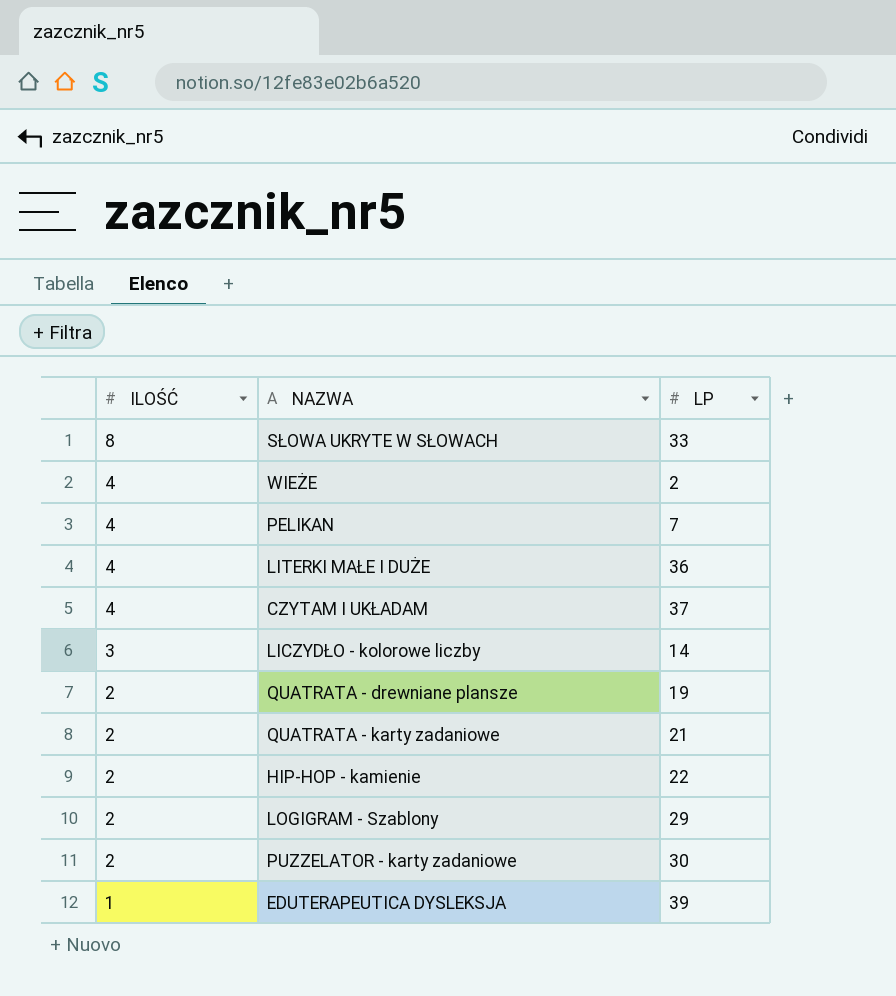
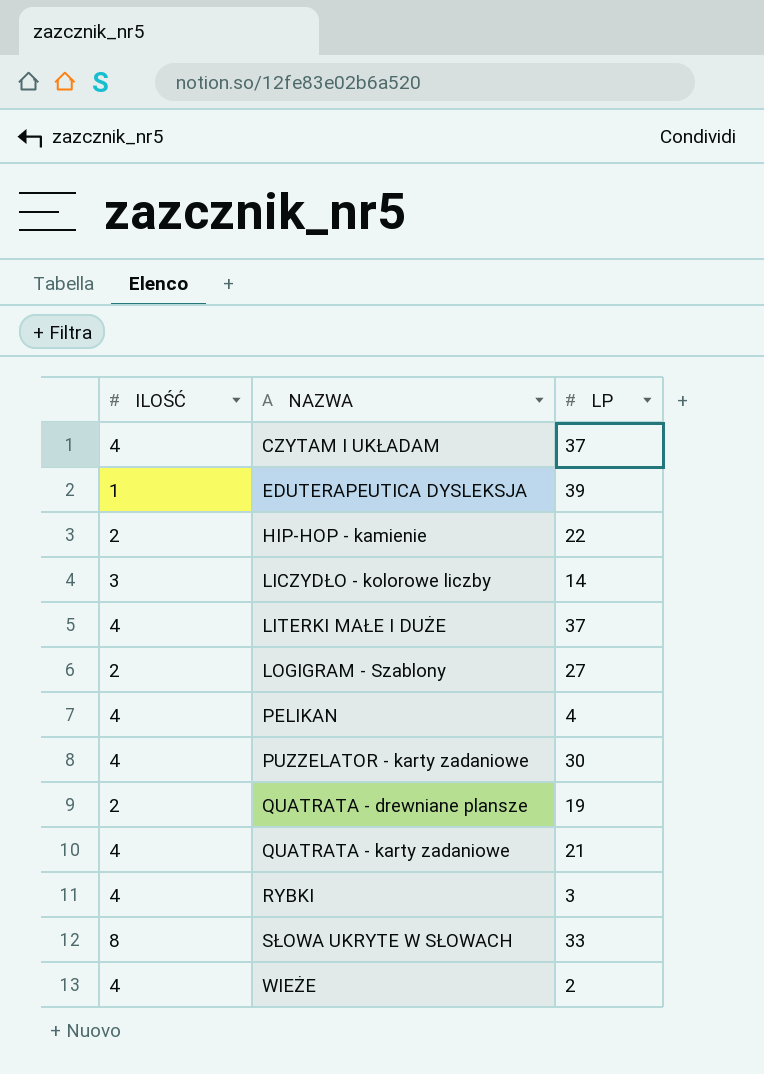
row order: ILOŚĆ descending -> NAZWA ascending
LITERKI MAŁE I DUŻE | LP: 36 -> 37
LOGIGRAM - Szablony | LP: 29 -> 27
PELIKAN | LP: 7 -> 4
PUZZELATOR - karty zadaniowe | ILOŚĆ: 2 -> 4
QUATRATA - karty zadaniowe | ILOŚĆ: 2 -> 4
row RYBKI: none -> 4 | 3

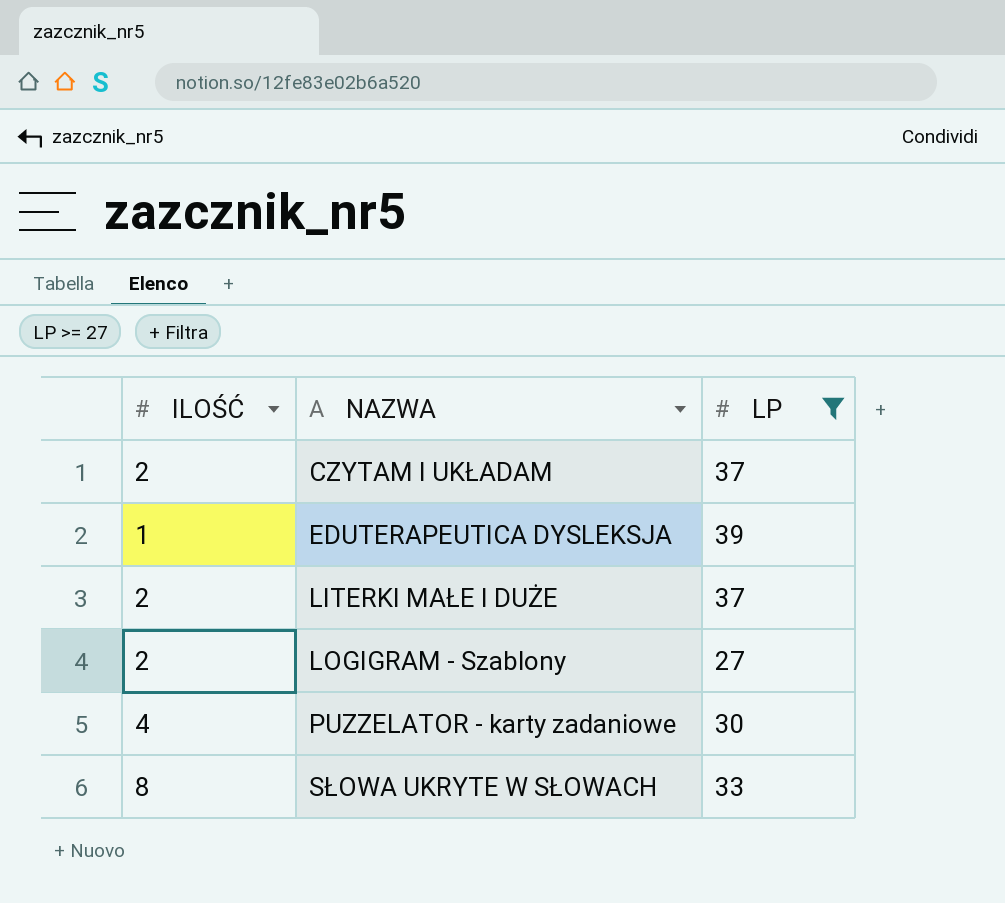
filter: none -> LP >= 27
CZYTAM I UKŁADAM | ILOŚĆ: 4 -> 2
LITERKI MAŁE I DUŻE | ILOŚĆ: 4 -> 2

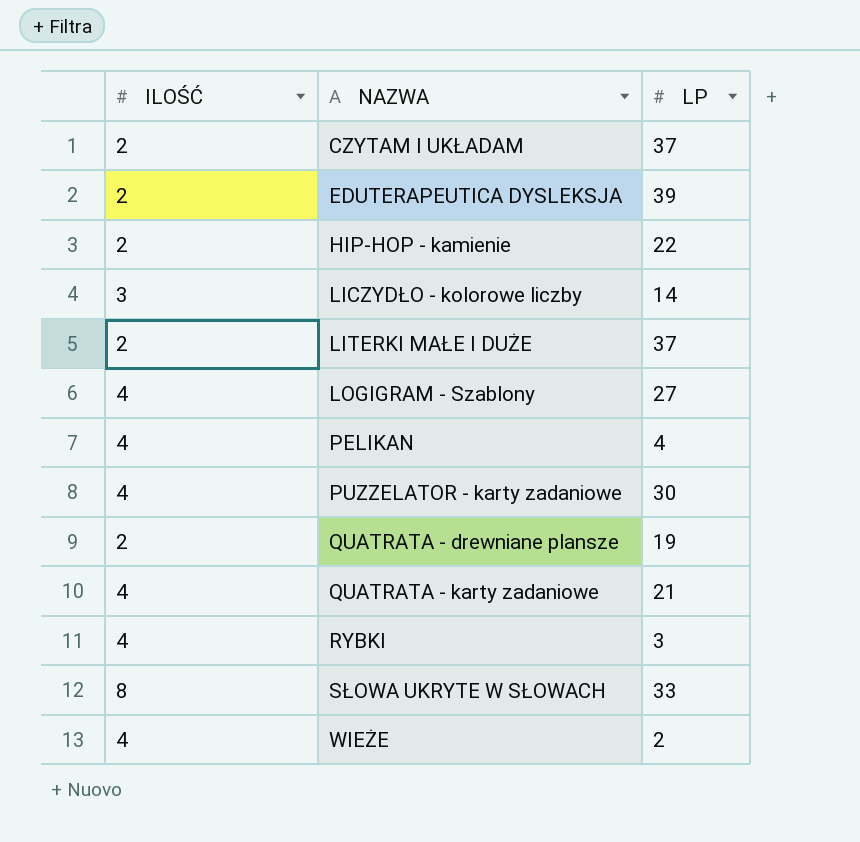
filter: LP >= 27 -> none
EDUTERAPEUTICA DYSLEKSJA | ILOŚĆ: 1 -> 2
LOGIGRAM - Szablony | ILOŚĆ: 2 -> 4

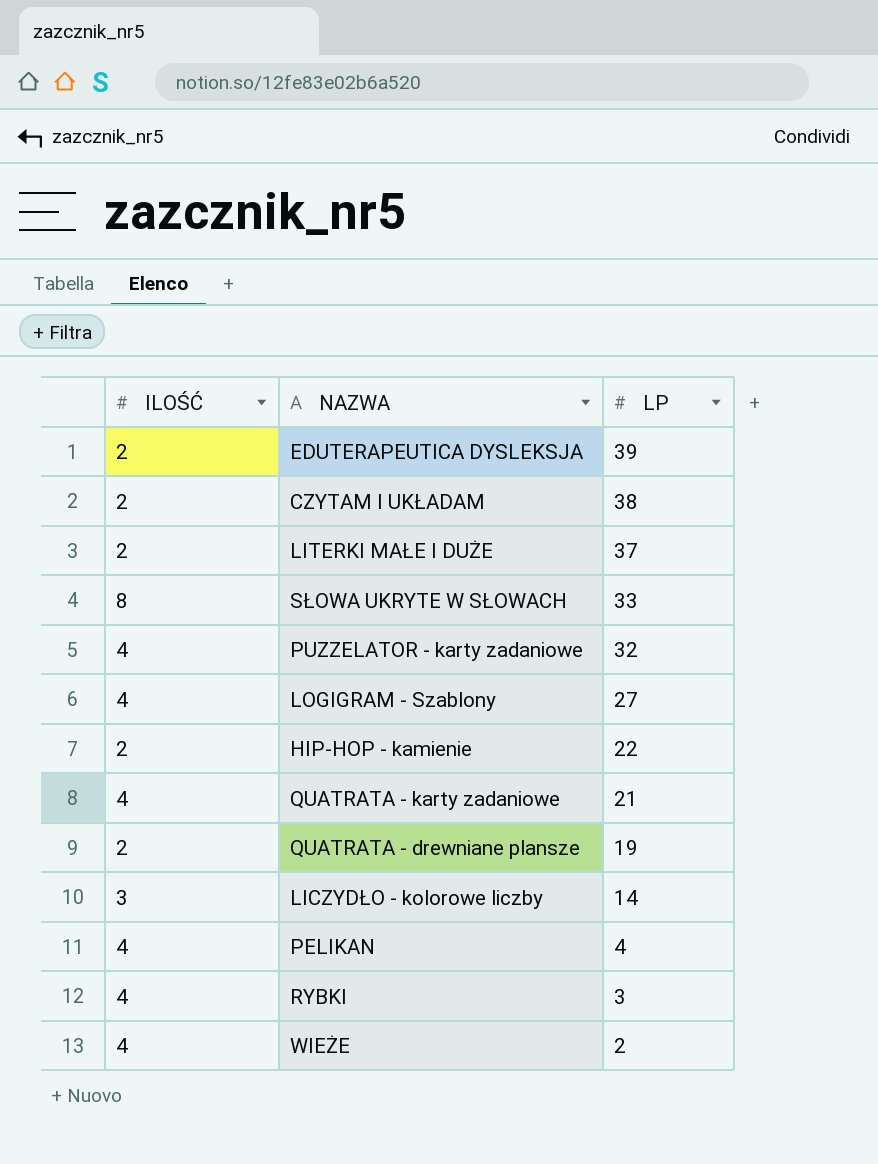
row order: NAZWA ascending -> LP descending
CZYTAM I UKŁADAM | LP: 37 -> 38
PUZZELATOR - karty zadaniowe | LP: 30 -> 32

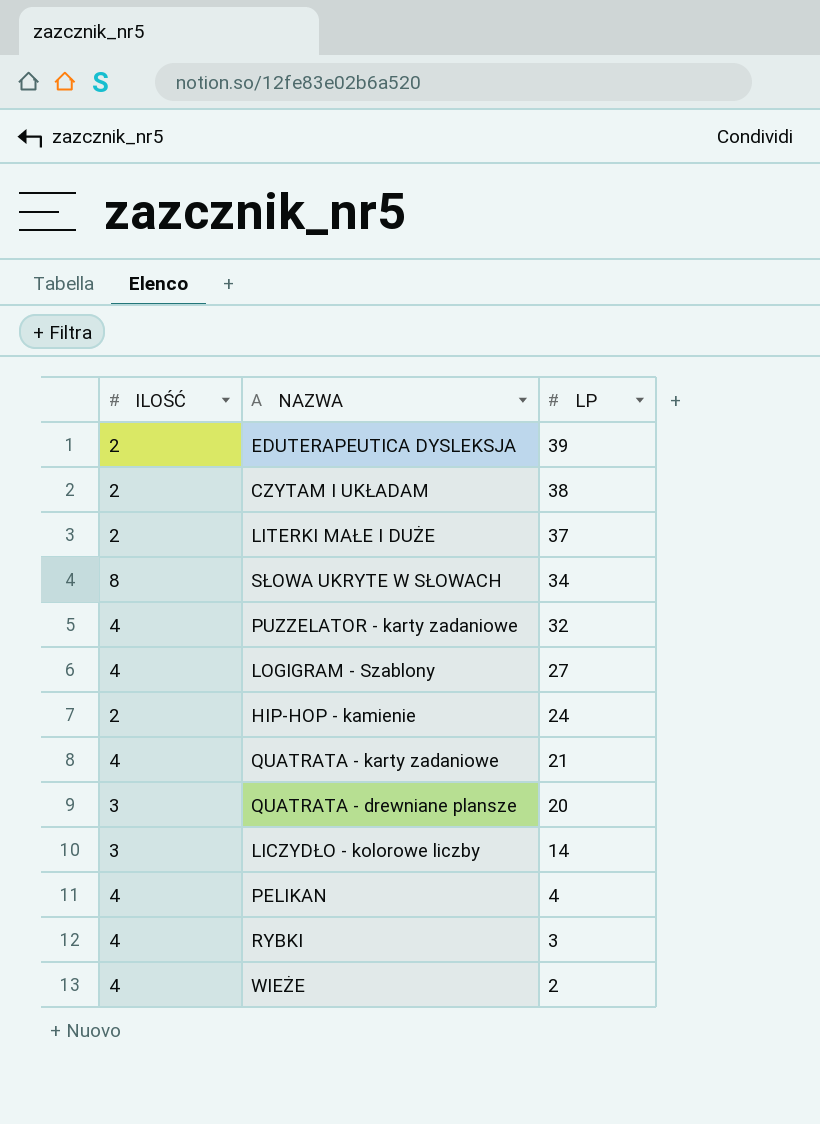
SŁOWA UKRYTE W SŁOWACH | LP: 33 -> 34
HIP-HOP - kamienie | LP: 22 -> 24
QUATRATA - drewniane plansze | ILOŚĆ: 2 -> 3
QUATRATA - drewniane plansze | LP: 19 -> 20

